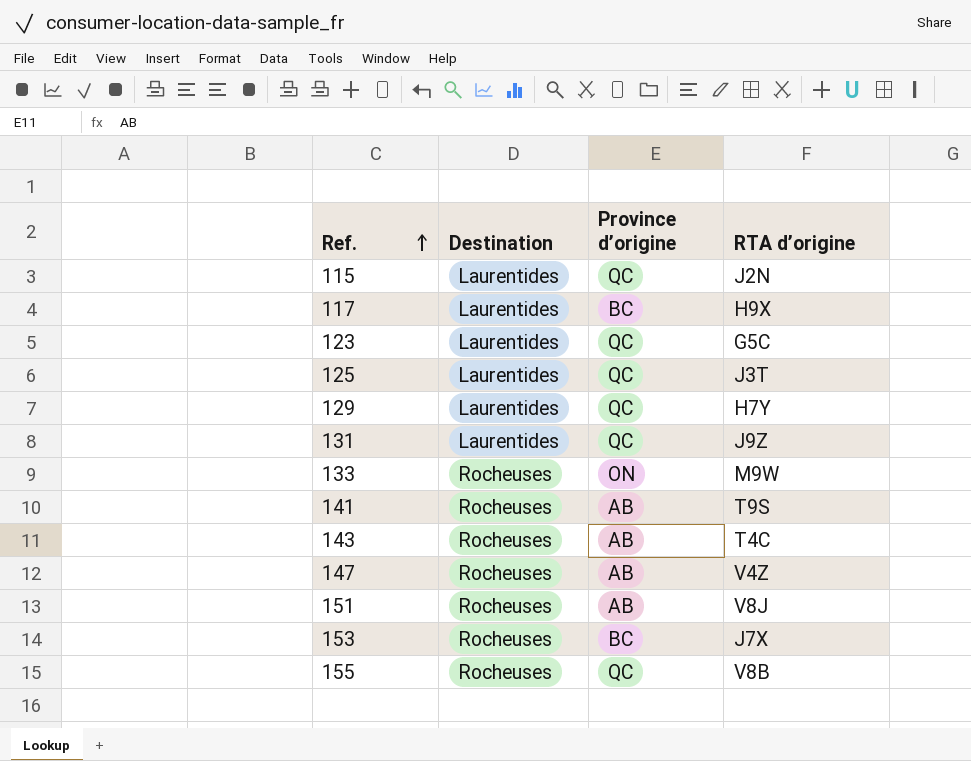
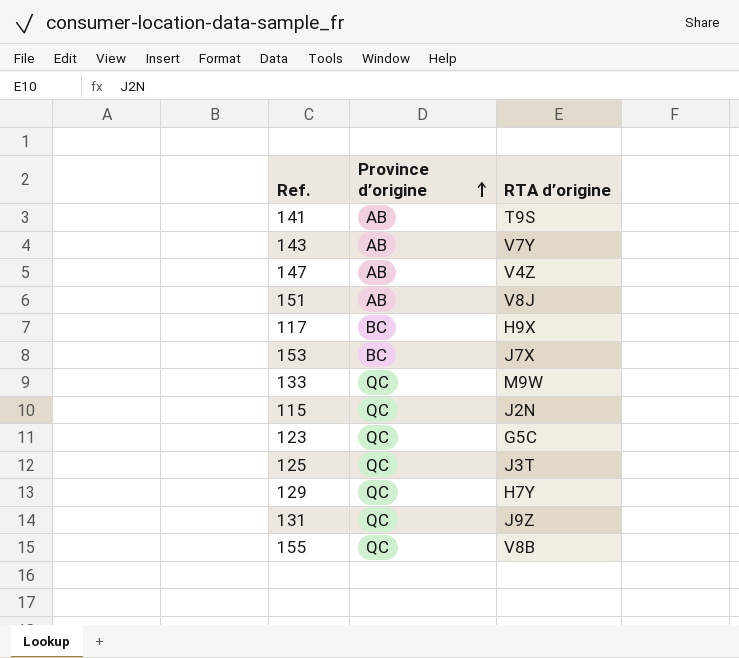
row order: Ref. ascending -> Province d’origine ascending
column Destination | position: 2 -> none
143 | RTA d’origine: T4C -> V7Y
133 | Province d’origine: ON -> QC

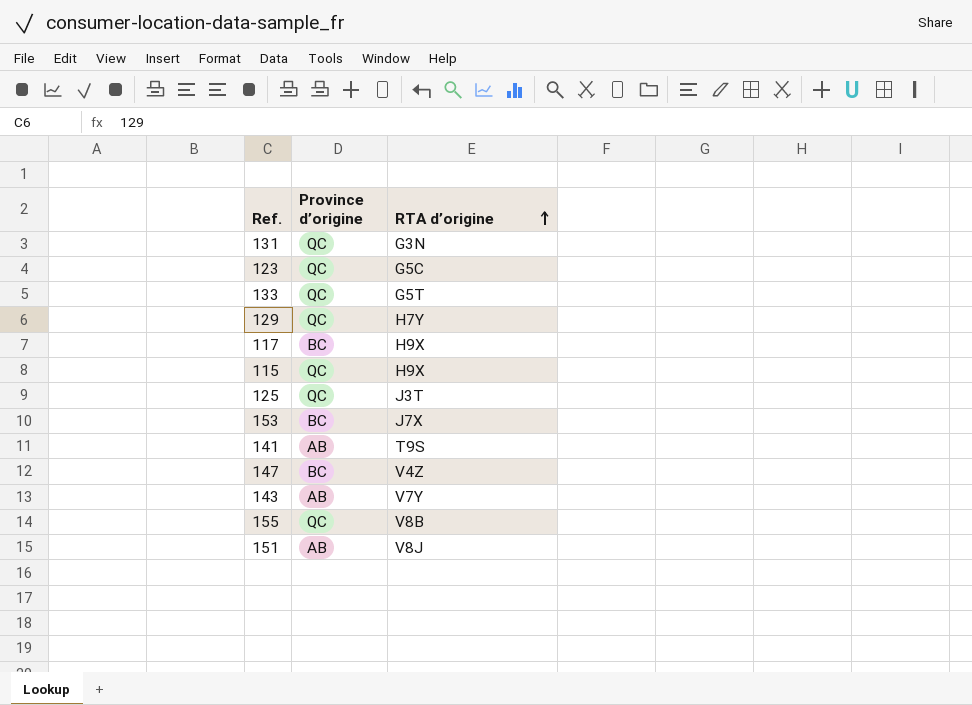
row order: Province d’origine ascending -> RTA d’origine ascending
131 | RTA d’origine: J9Z -> G3N
133 | RTA d’origine: M9W -> G5T
115 | RTA d’origine: J2N -> H9X
147 | Province d’origine: AB -> BC

